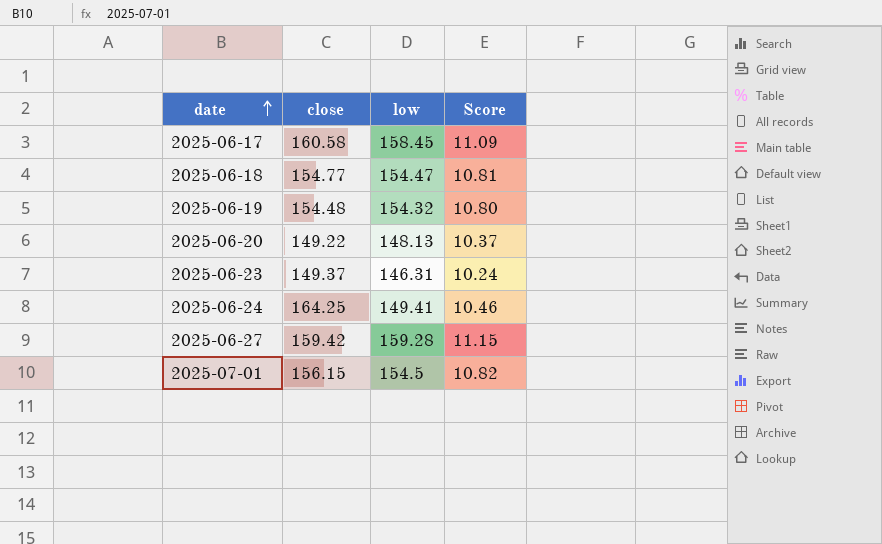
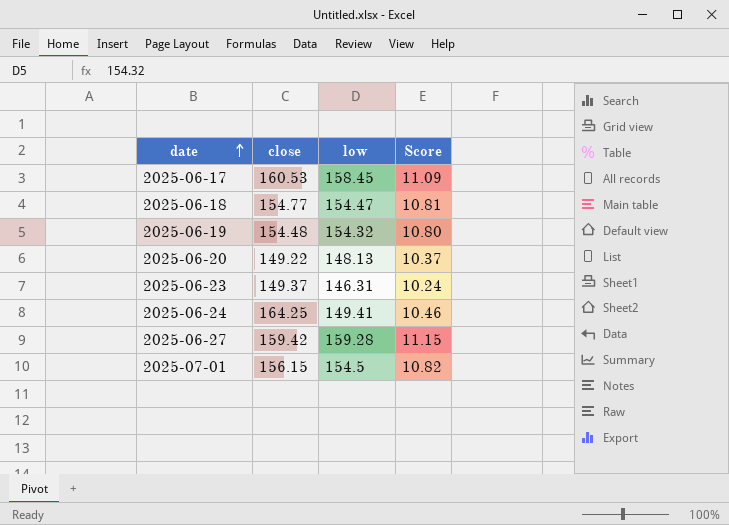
2025-06-17 | close: 160.58 -> 160.53

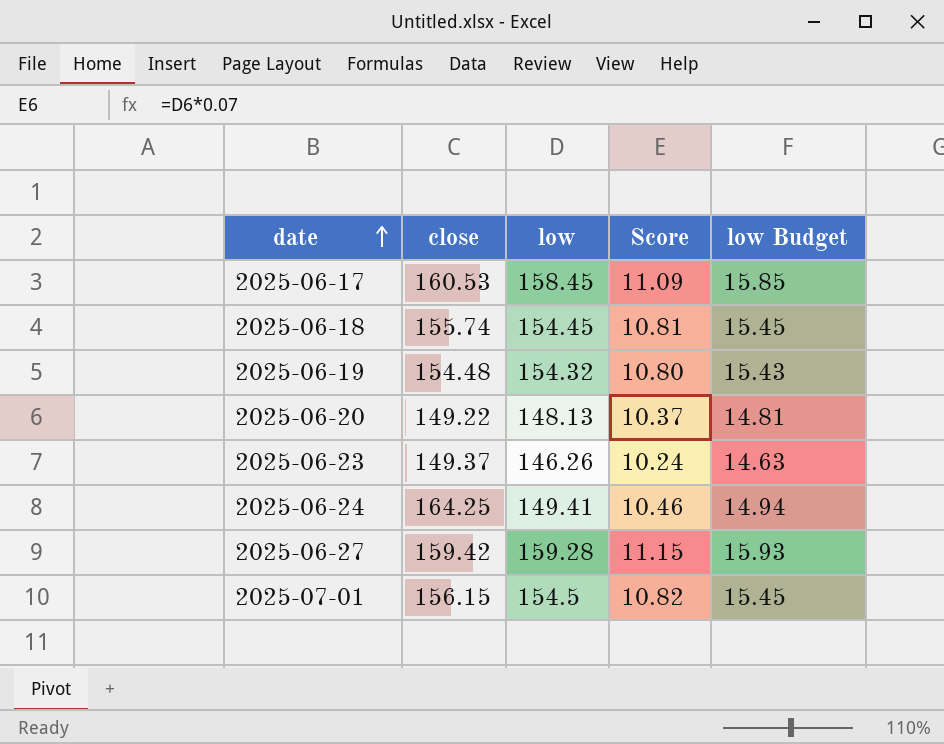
column low Budget | formula: none -> [low] * 0.1
2025-06-18 | close: 154.77 -> 155.74
2025-06-18 | low: 154.47 -> 154.45
2025-06-23 | low: 146.31 -> 146.26

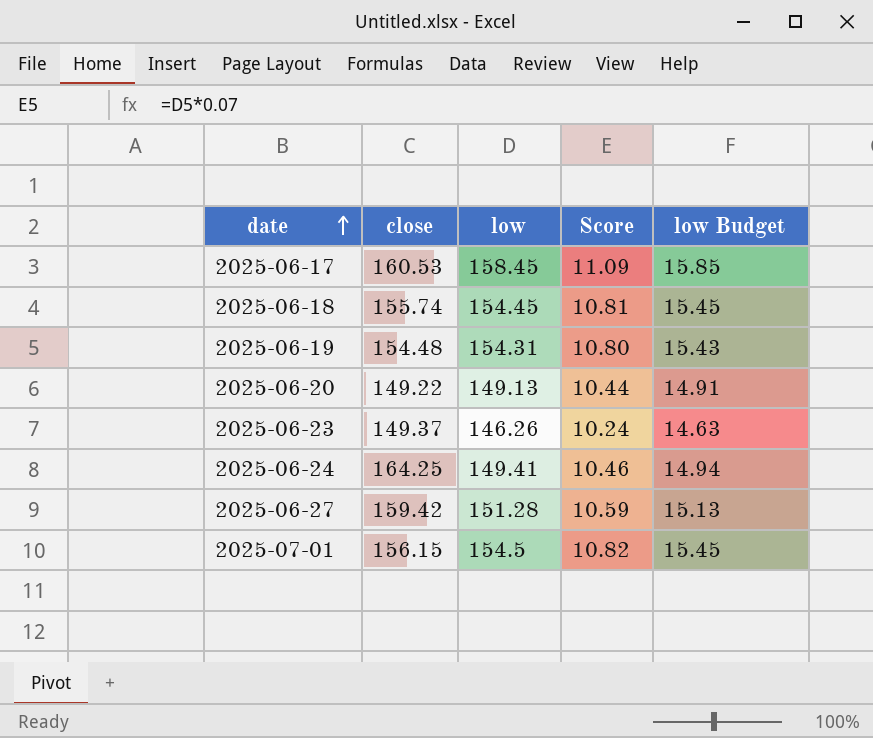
2025-06-19 | low: 154.32 -> 154.31
2025-06-20 | low: 148.13 -> 149.13
2025-06-20 | Score: 10.37 -> 10.44
2025-06-20 | low Budget: 14.81 -> 14.91
2025-06-27 | low: 159.28 -> 151.28
2025-06-27 | Score: 11.15 -> 10.59
2025-06-27 | low Budget: 15.93 -> 15.13

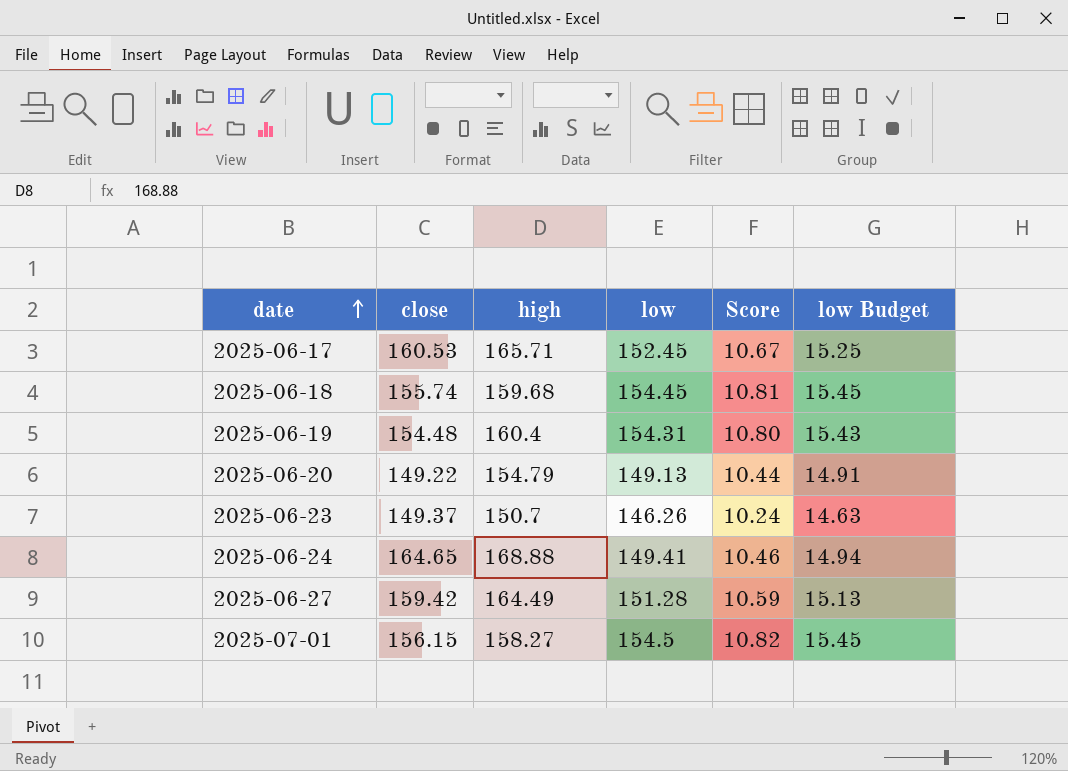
column high | position: none -> 3
2025-06-17 | low: 158.45 -> 152.45
2025-06-17 | Score: 11.09 -> 10.67
2025-06-17 | low Budget: 15.85 -> 15.25
2025-06-24 | close: 164.25 -> 164.65

